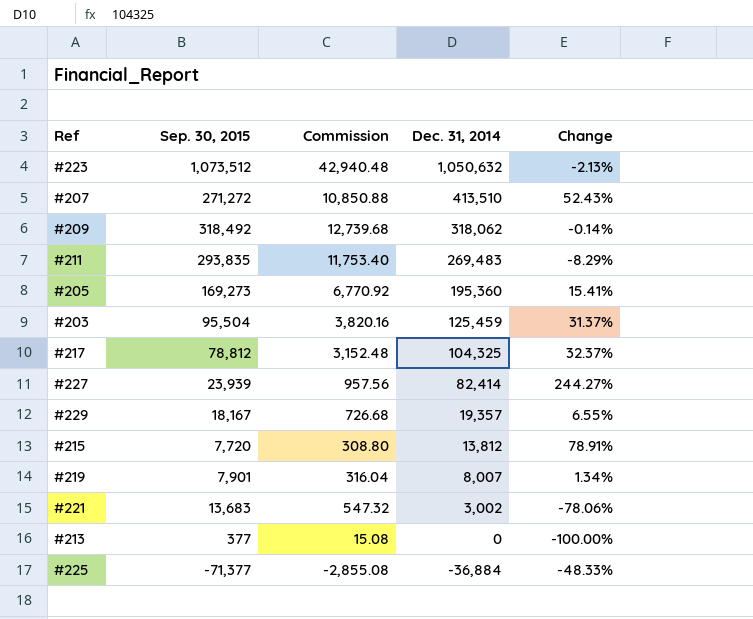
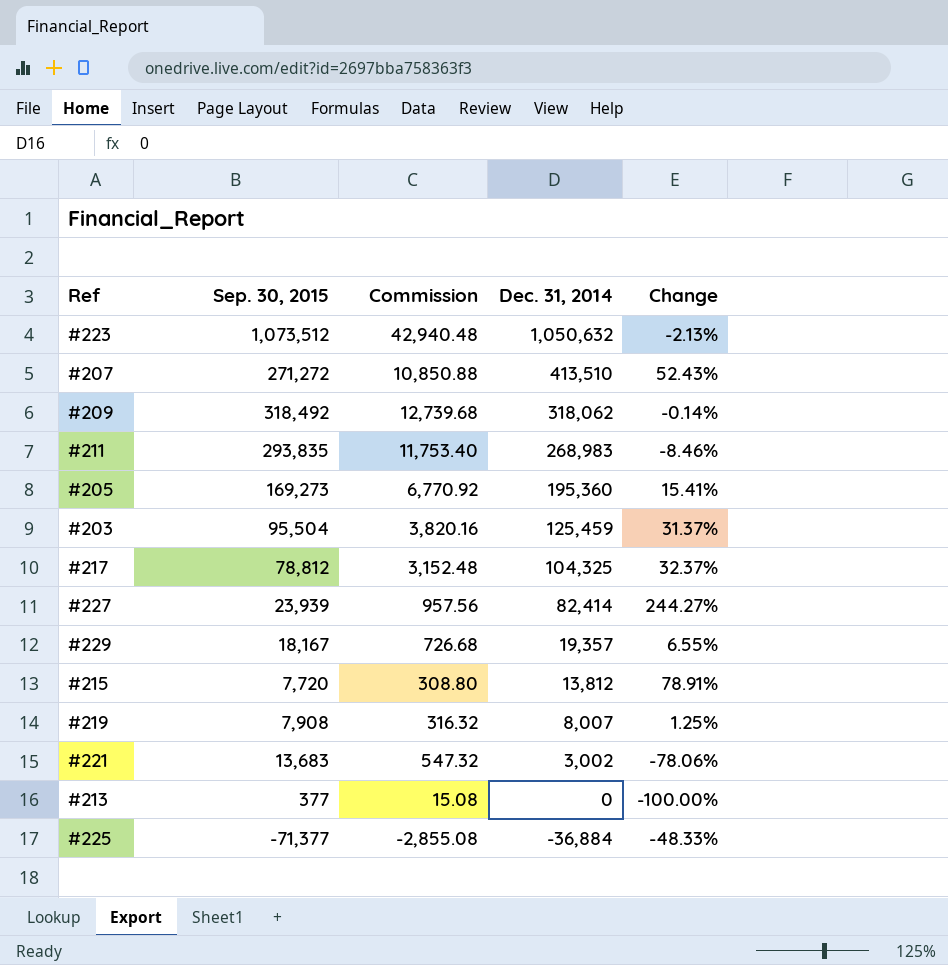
#211 | Dec. 31, 2014: 269,483 -> 268,983
#211 | Change: -8.29% -> -8.46%
#219 | Sep. 30, 2015: 7,901 -> 7,908
#219 | Commission: 316.04 -> 316.32
#219 | Change: 1.34% -> 1.25%

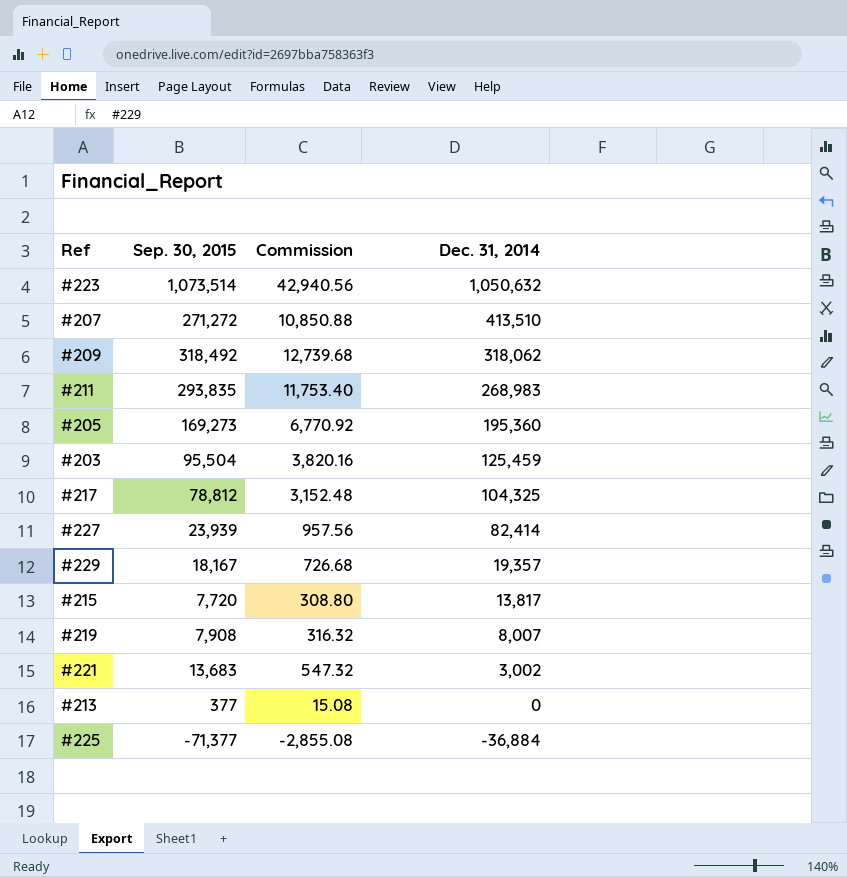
column Change | formula: ([Dec. 31, 2014] - [Sep. 30, 2015]) / [Sep. 30, 2015] -> none
#223 | Sep. 30, 2015: 1,073,512 -> 1,073,514
#223 | Commission: 42,940.48 -> 42,940.56
#215 | Dec. 31, 2014: 13,812 -> 13,817

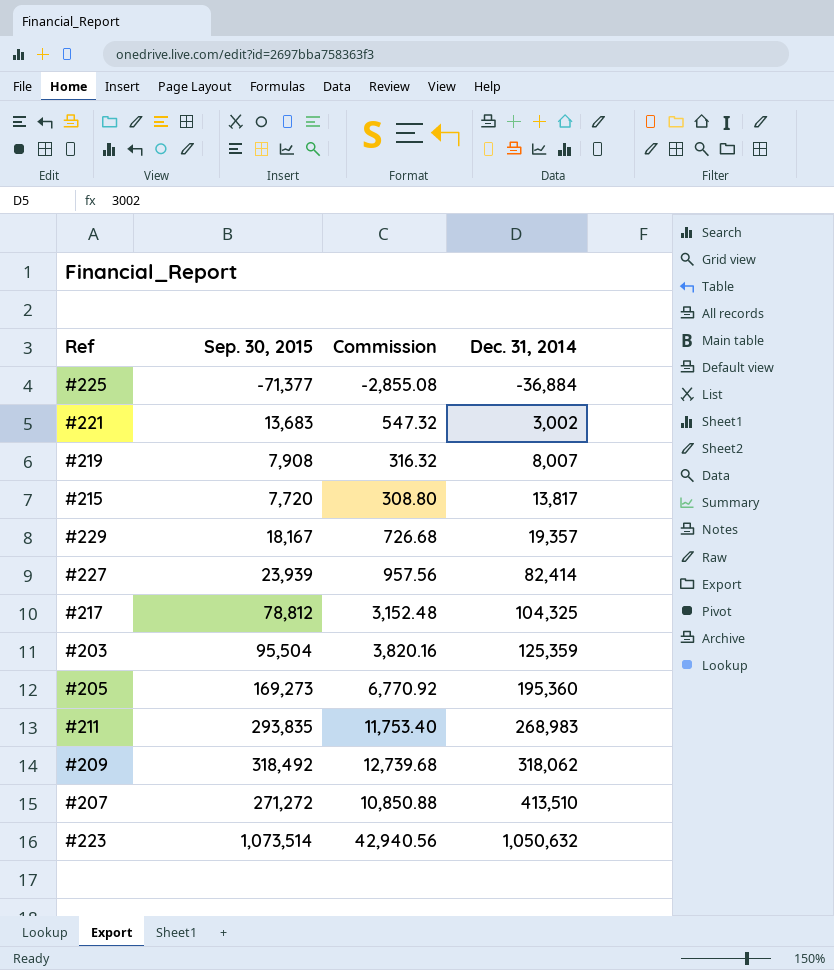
row order: Dec. 31, 2014 descending -> Dec. 31, 2014 ascending
row #213: 377 | 15.08 | 0 -> none
#203 | Dec. 31, 2014: 125,459 -> 125,359

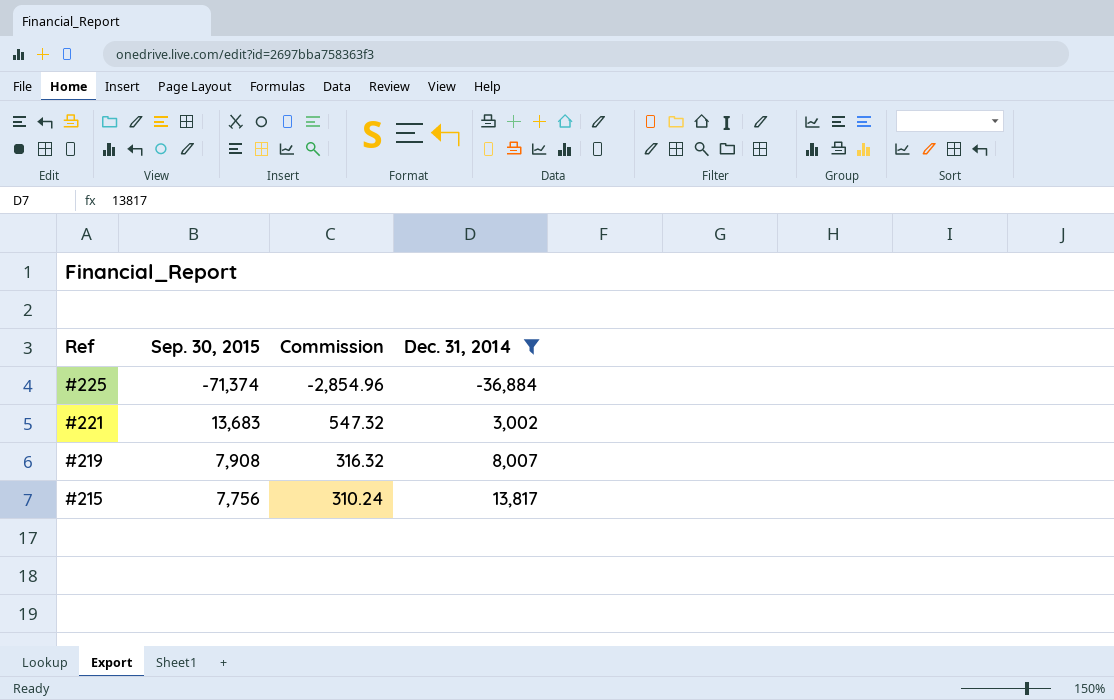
filter: none -> Dec. 31, 2014 <= 13,817
#225 | Sep. 30, 2015: -71,377 -> -71,374
#225 | Commission: -2,855.08 -> -2,854.96
#215 | Sep. 30, 2015: 7,720 -> 7,756
#215 | Commission: 308.80 -> 310.24

